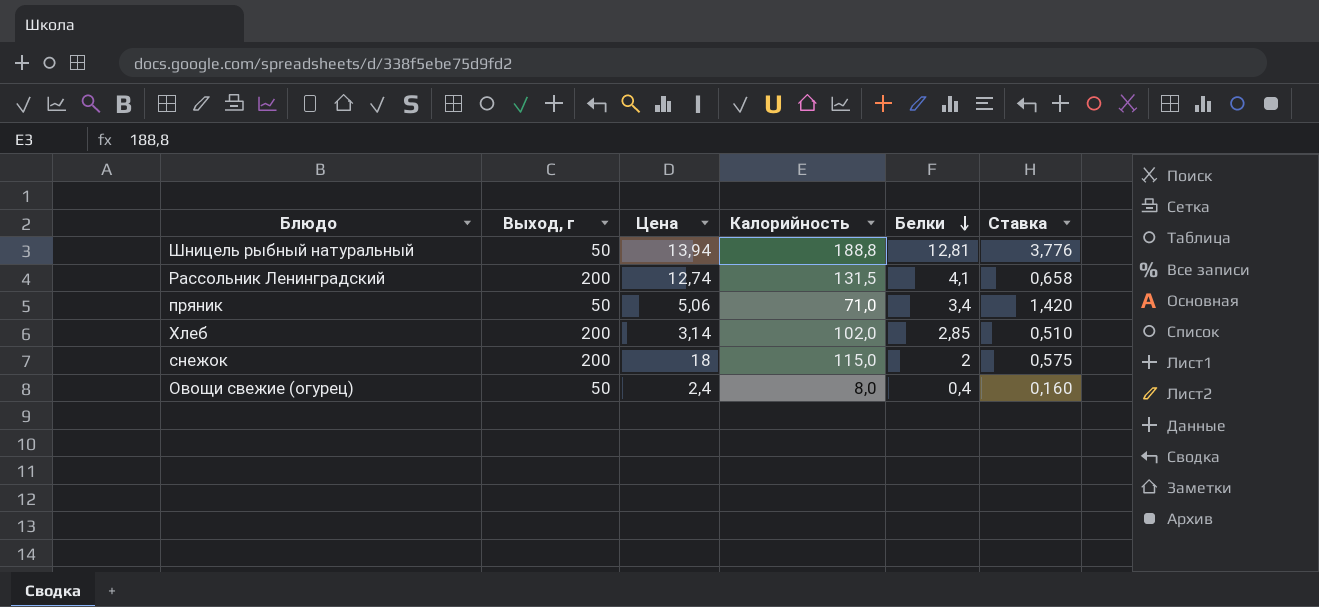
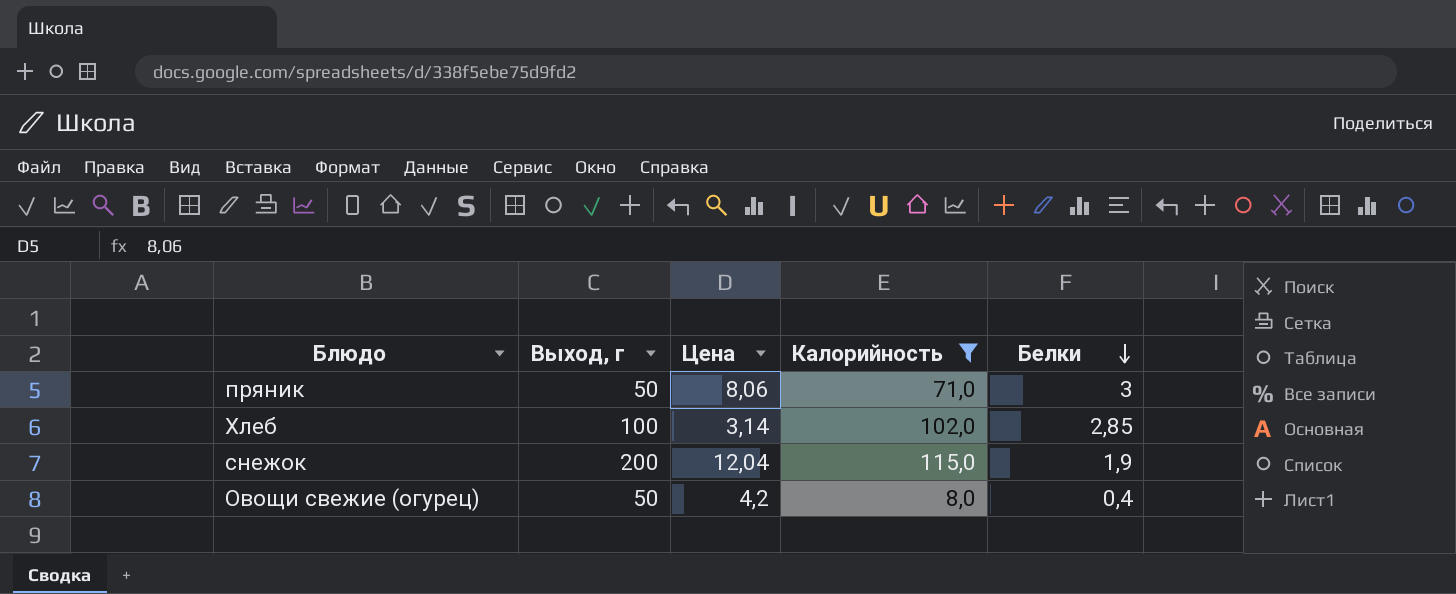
filter: none -> Калорийность <= 115,0
column Ставка | formula: [Калорийность] / [Выход, г] -> none
пряник | Цена: 5,06 -> 8,06
пряник | Белки: 3,4 -> 3
Хлеб | Выход, г: 200 -> 100
снежок | Цена: 18 -> 12,04
снежок | Белки: 2 -> 1,9
Овощи свежие (огурец) | Цена: 2,4 -> 4,2

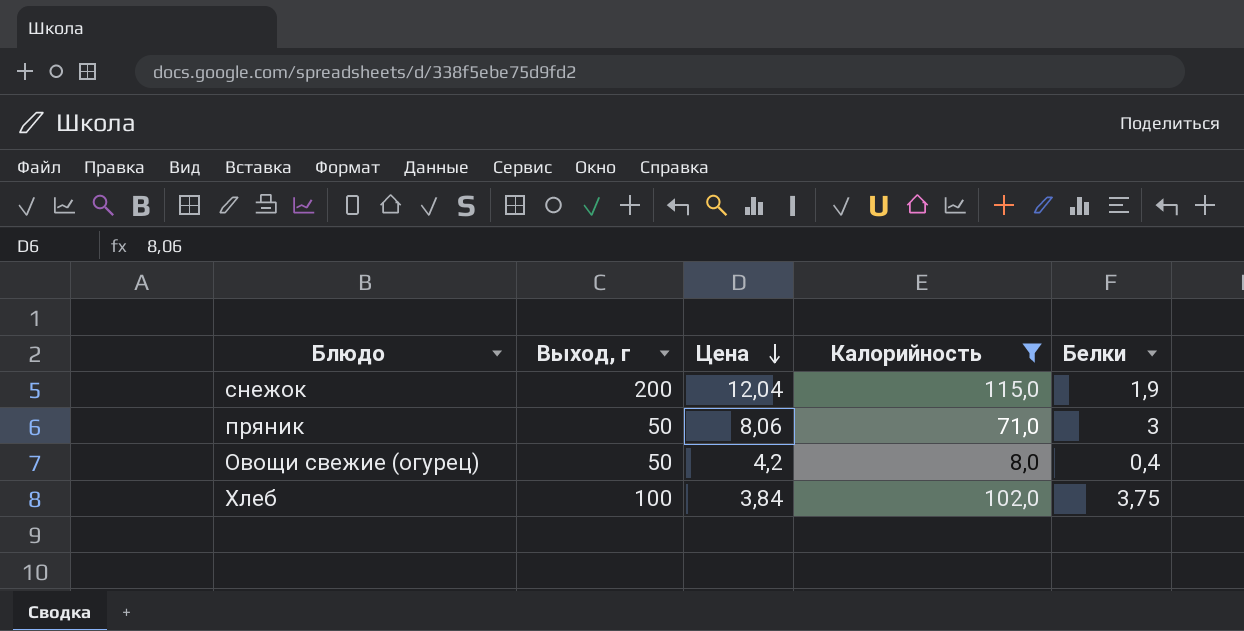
row order: Белки descending -> Цена descending
Хлеб | Цена: 3,14 -> 3,84
Хлеб | Белки: 2,85 -> 3,75

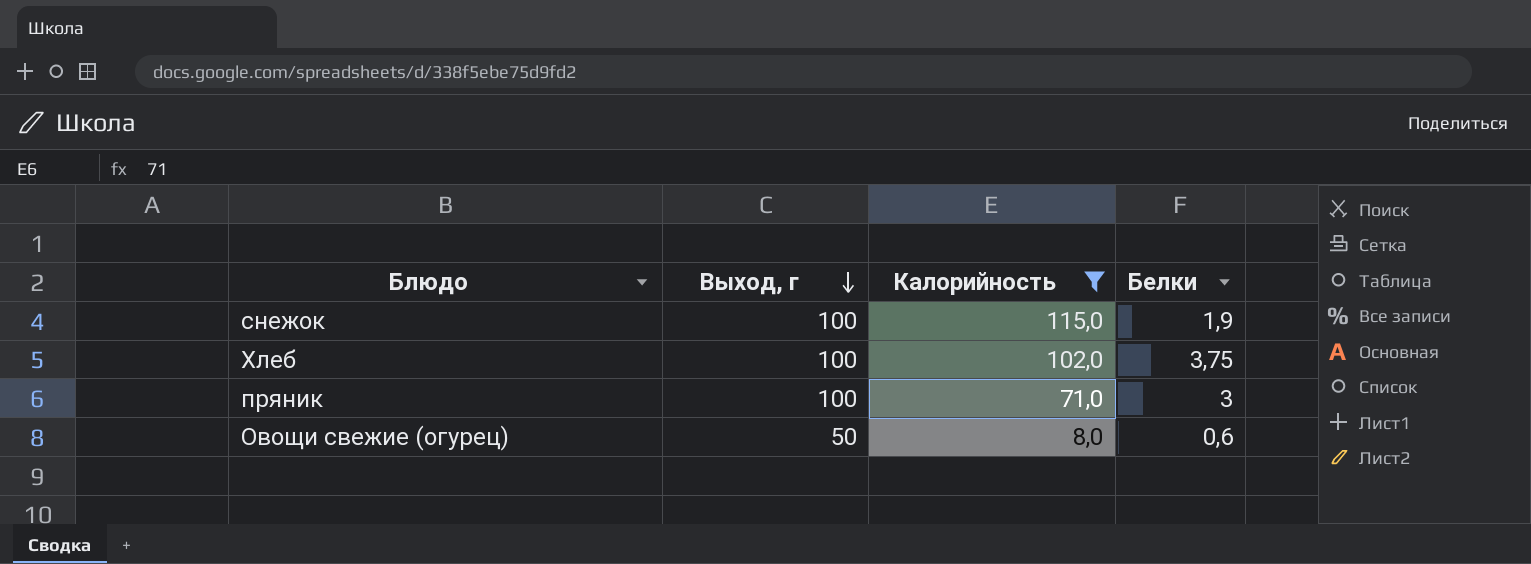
row order: Цена descending -> Выход, г descending
column Цена | position: 3 -> none
снежок | Выход, г: 200 -> 100
пряник | Выход, г: 50 -> 100
Овощи свежие (огурец) | Белки: 0,4 -> 0,6

